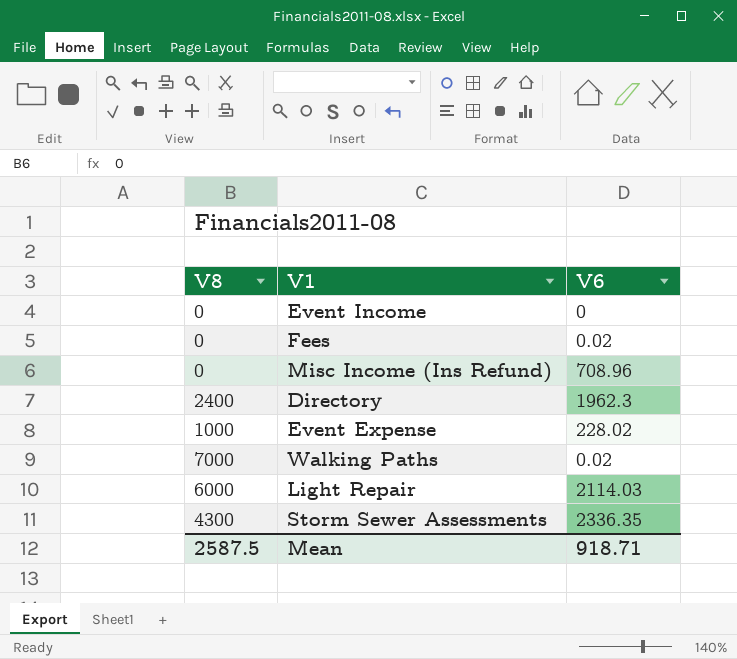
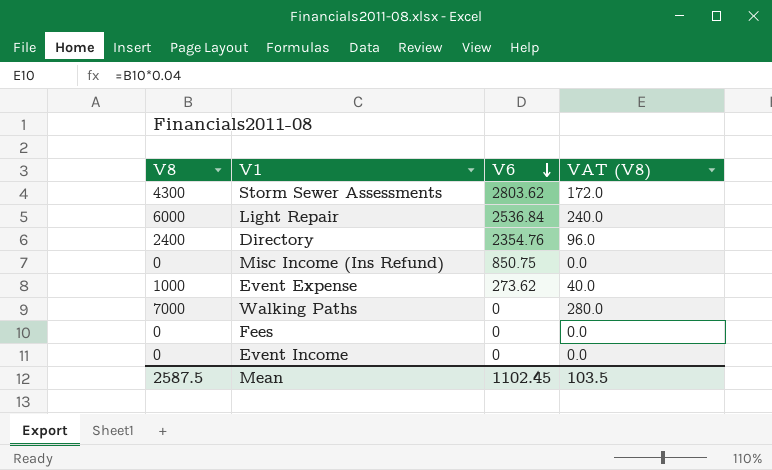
row order: none -> V6 descending
column VAT (V8) | formula: none -> [V8] * 0.04
Storm Sewer Assessments | V6: 2336.35 -> 2803.62
Light Repair | V6: 2114.03 -> 2536.84
Directory | V6: 1962.3 -> 2354.76
Misc Income (Ins Refund) | V6: 708.96 -> 850.75
Event Expense | V6: 228.02 -> 273.62
Walking Paths | V6: 0.02 -> 0
Fees | V6: 0.02 -> 0
Mean | V6: 918.71 -> 1102.45

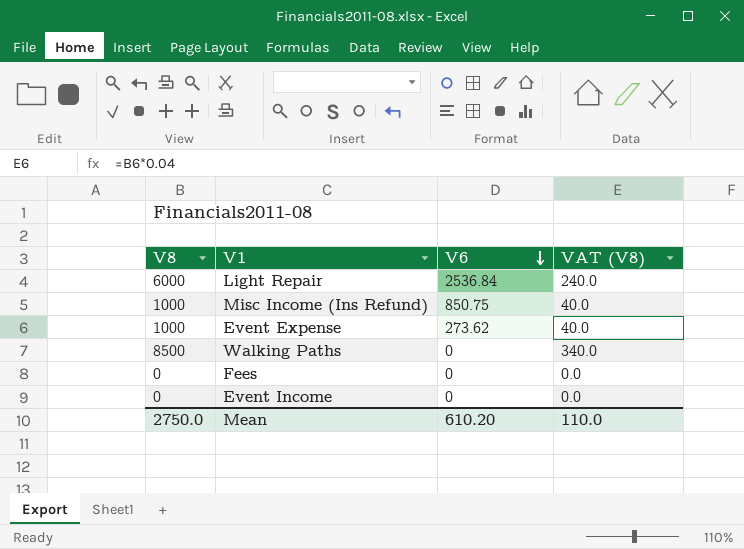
row Storm Sewer Assessments: 4300 | 2803.62 | 172.0 -> none
row Directory: 2400 | 2354.76 | 96.0 -> none
Misc Income (Ins Refund) | V8: 0 -> 1000
Misc Income (Ins Refund) | VAT (V8): 0.0 -> 40.0
Walking Paths | V8: 7000 -> 8500
Walking Paths | VAT (V8): 280.0 -> 340.0
Mean | V8: 2587.5 -> 2750.0
Mean | V6: 1102.45 -> 610.20
Mean | VAT (V8): 103.5 -> 110.0

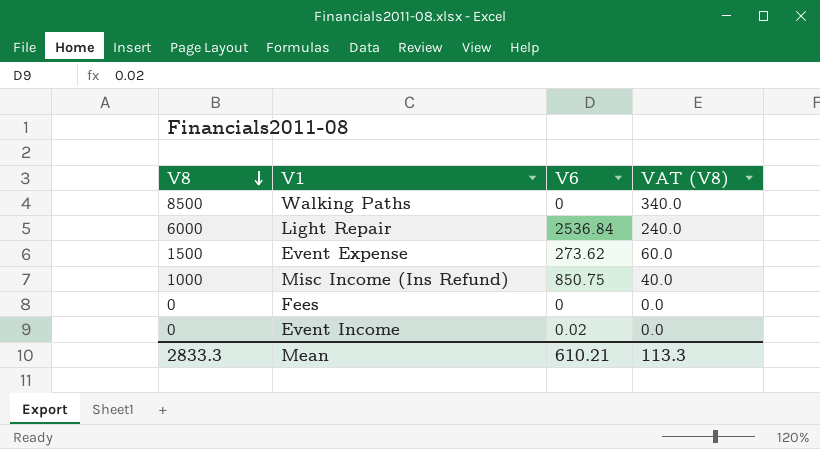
row order: V6 descending -> V8 descending
Event Expense | V8: 1000 -> 1500
Event Expense | VAT (V8): 40.0 -> 60.0
Event Income | V6: 0 -> 0.02
Mean | V8: 2750.0 -> 2833.3
Mean | V6: 610.20 -> 610.21
Mean | VAT (V8): 110.0 -> 113.3

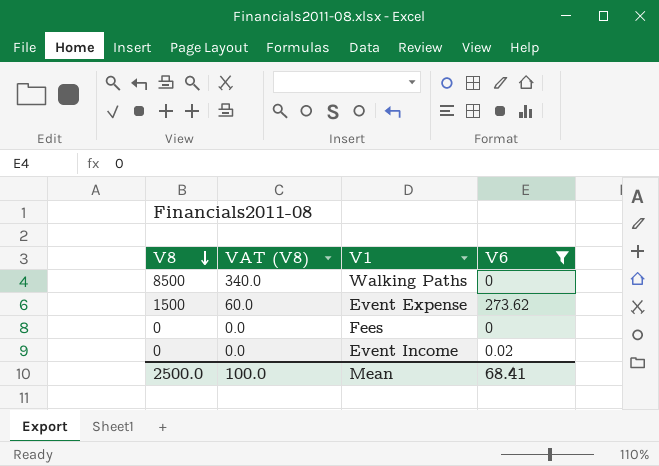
filter: none -> V6 <= 273.62
column VAT (V8) | position: 4 -> 2
Mean | V8: 2833.3 -> 2500.0
Mean | VAT (V8): 113.3 -> 100.0
Mean | V6: 610.21 -> 68.41

